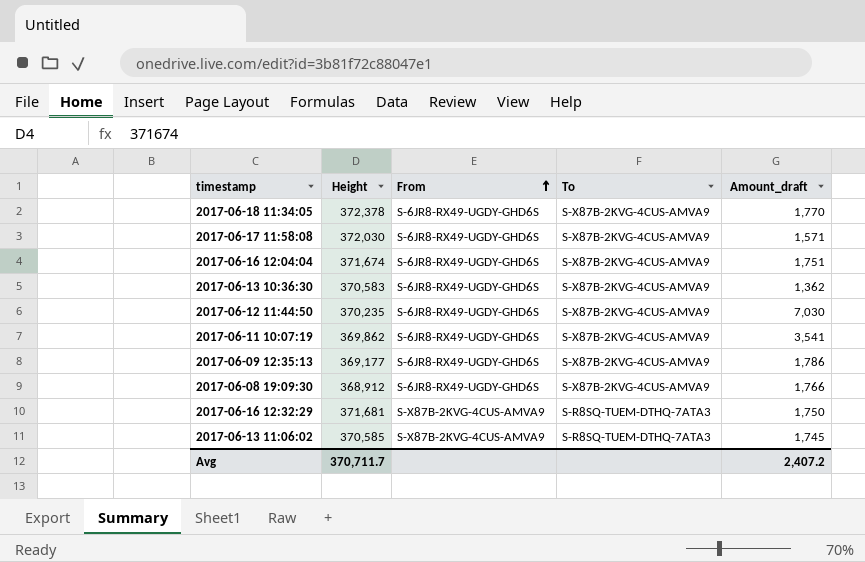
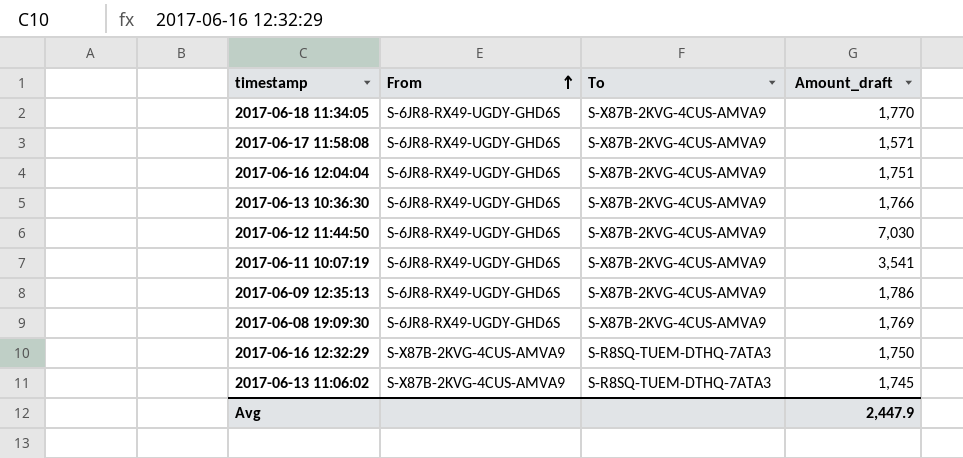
column Height | position: 2 -> none
2017-06-13 10:36:30 | Amount_draft: 1,362 -> 1,766
2017-06-08 19:09:30 | Amount_draft: 1,766 -> 1,769
Avg | Amount_draft: 2,407.2 -> 2,447.9

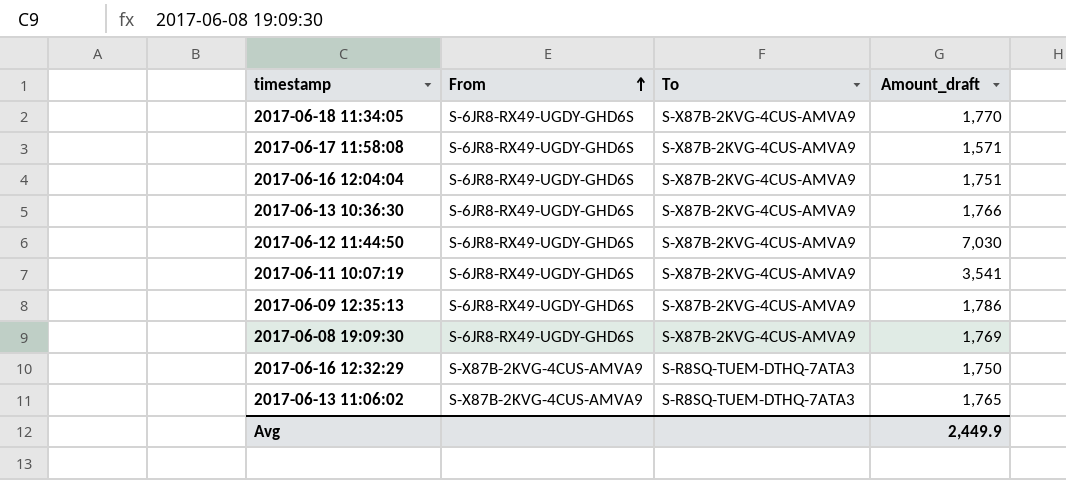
2017-06-13 11:06:02 | Amount_draft: 1,745 -> 1,765
Avg | Amount_draft: 2,447.9 -> 2,449.9

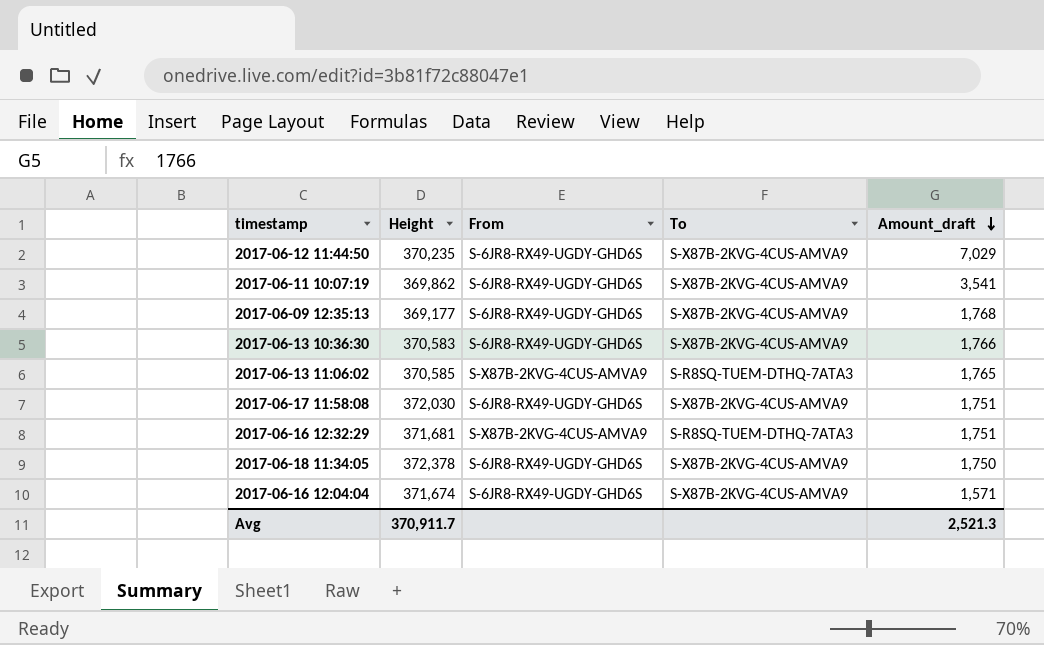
row order: From ascending -> Amount_draft descending
column Height | position: none -> 2
row 2017-06-08 19:09:30: S-6JR8-RX49-UGDY-GHD6S | S-X87B-2KVG-4CUS-AMVA9 | 1,769 -> none
2017-06-12 11:44:50 | Amount_draft: 7,030 -> 7,029
2017-06-09 12:35:13 | Amount_draft: 1,786 -> 1,768
2017-06-17 11:58:08 | Amount_draft: 1,571 -> 1,751
2017-06-16 12:32:29 | Amount_draft: 1,750 -> 1,751
2017-06-18 11:34:05 | Amount_draft: 1,770 -> 1,750
2017-06-16 12:04:04 | Amount_draft: 1,751 -> 1,571
Avg | Amount_draft: 2,449.9 -> 2,521.3

